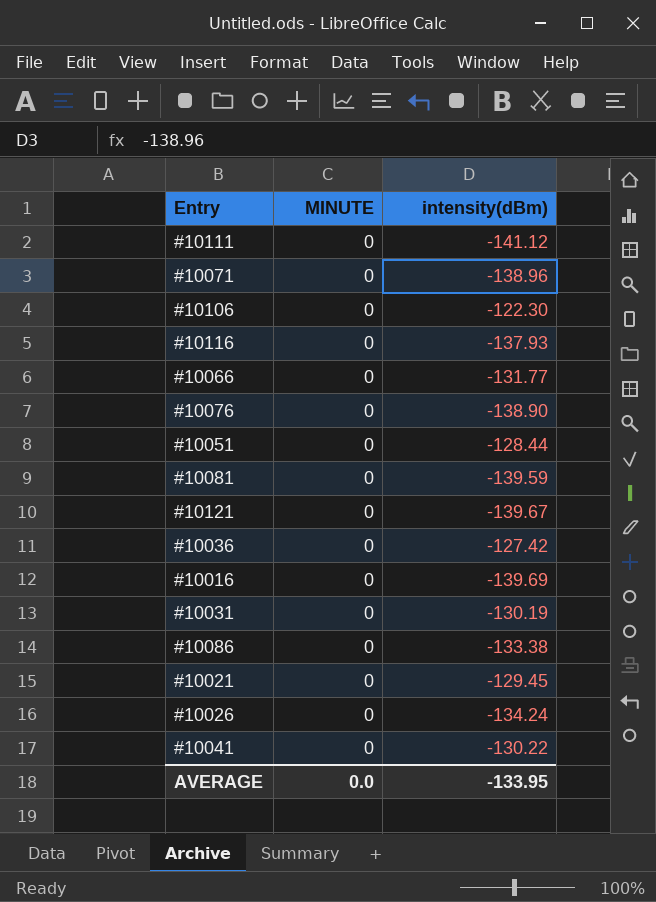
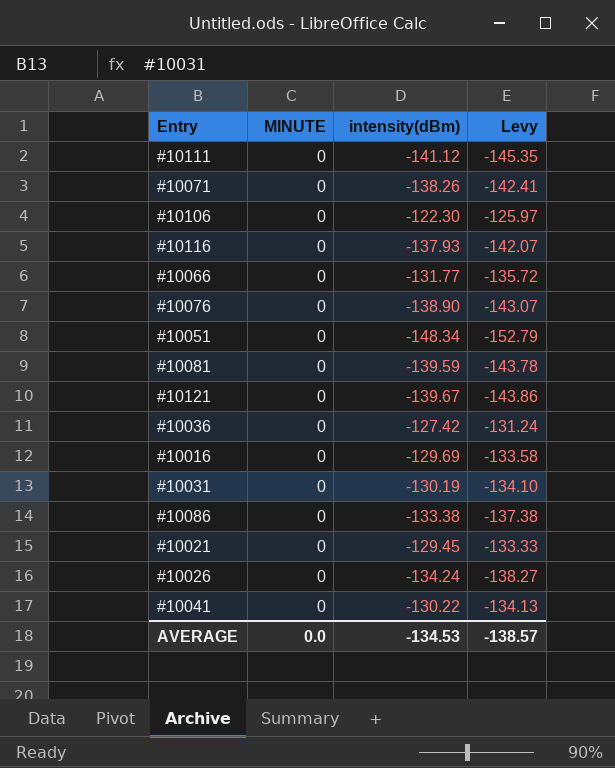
column Levy | formula: none -> [intensity(dBm)] * 1.03
#10071 | intensity(dBm): -138.96 -> -138.26
#10051 | intensity(dBm): -128.44 -> -148.34
#10016 | intensity(dBm): -139.69 -> -129.69
AVERAGE | intensity(dBm): -133.95 -> -134.53

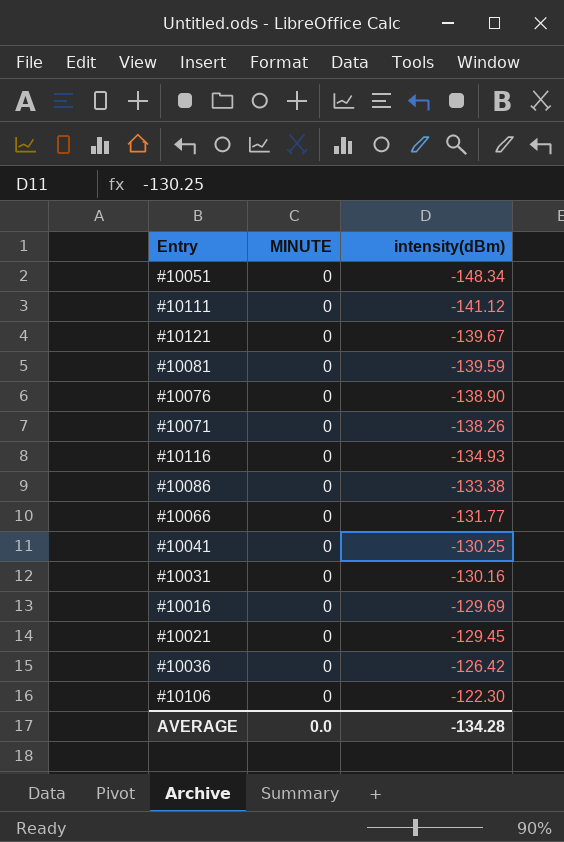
row order: none -> intensity(dBm) ascending
column Levy | formula: [intensity(dBm)] * 1.03 -> none
row #10026: 0 | -134.24 | -138.27 -> none
#10116 | intensity(dBm): -137.93 -> -134.93
#10041 | intensity(dBm): -130.22 -> -130.25
#10031 | intensity(dBm): -130.19 -> -130.16
#10036 | intensity(dBm): -127.42 -> -126.42
AVERAGE | intensity(dBm): -134.53 -> -134.28

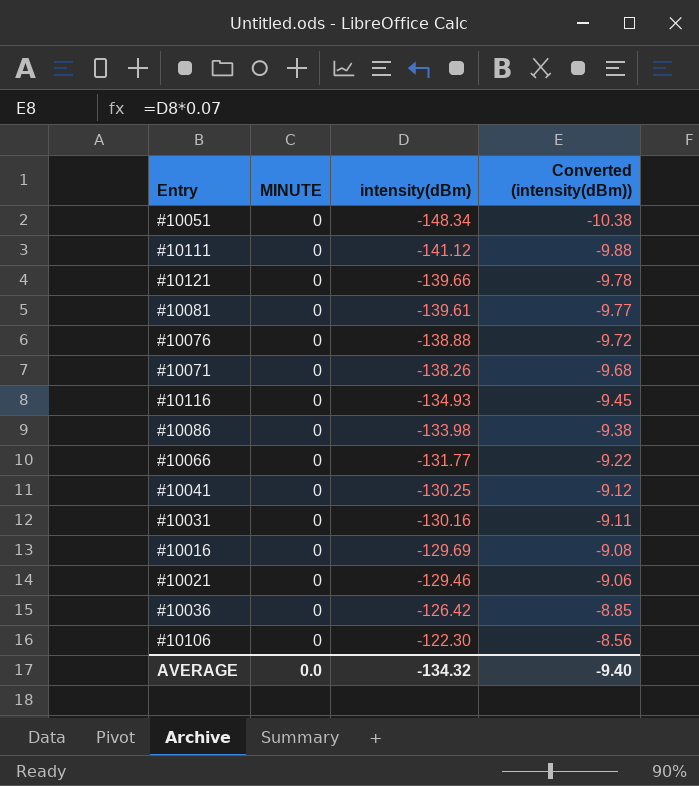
column Converted (intensity(dBm)) | formula: none -> [intensity(dBm)] * 0.07
#10121 | intensity(dBm): -139.67 -> -139.66
#10081 | intensity(dBm): -139.59 -> -139.61
#10076 | intensity(dBm): -138.90 -> -138.88
#10086 | intensity(dBm): -133.38 -> -133.98
#10021 | intensity(dBm): -129.45 -> -129.46
AVERAGE | intensity(dBm): -134.28 -> -134.32

